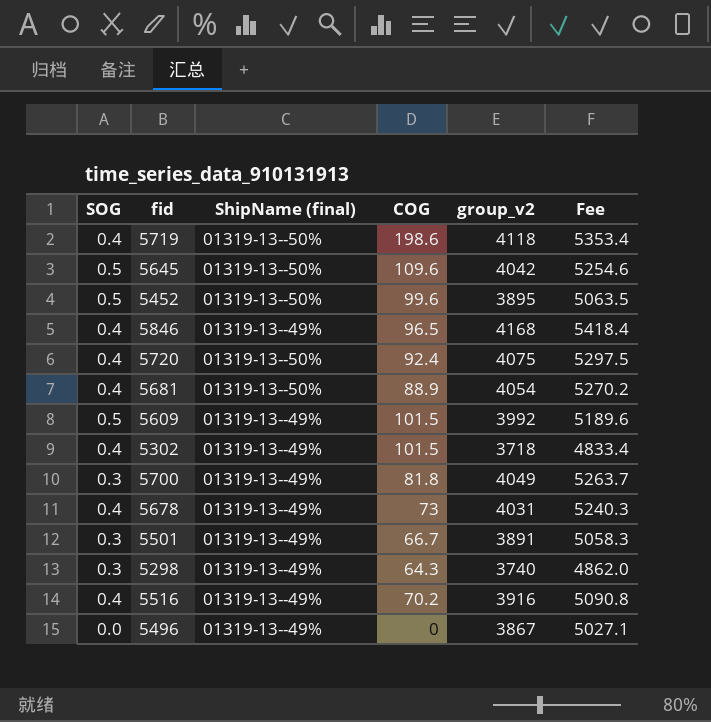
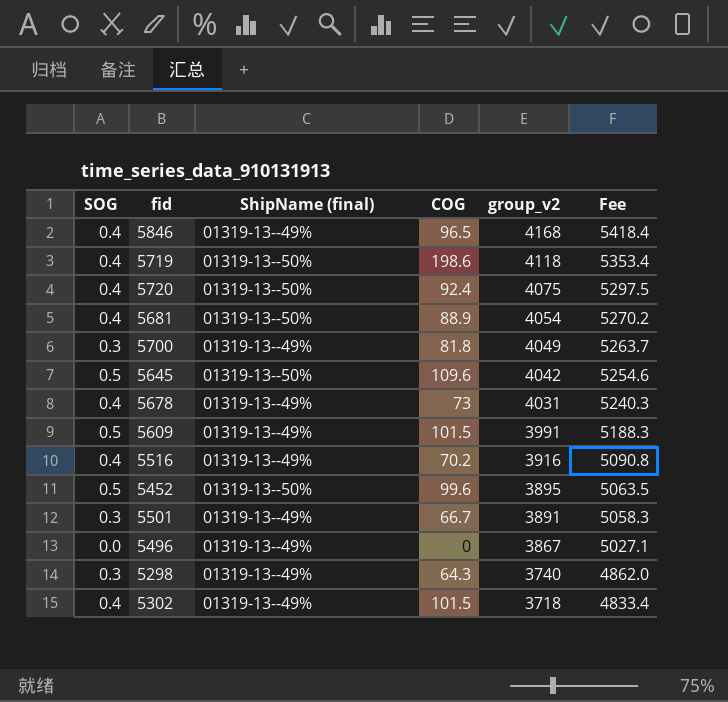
row order: none -> group_v2 descending
5609 | group_v2: 3992 -> 3991
5609 | Fee: 5189.6 -> 5188.3

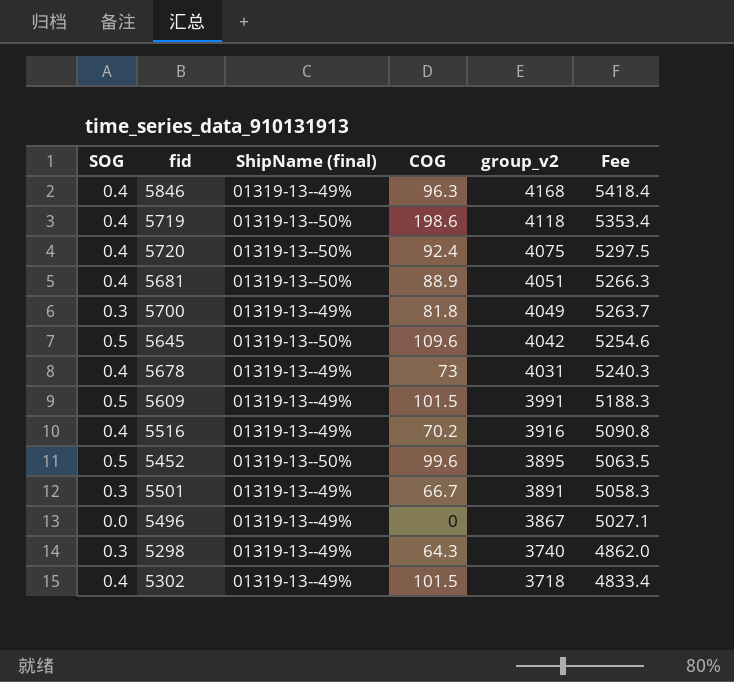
5846 | COG: 96.5 -> 96.3
5681 | group_v2: 4054 -> 4051
5681 | Fee: 5270.2 -> 5266.3

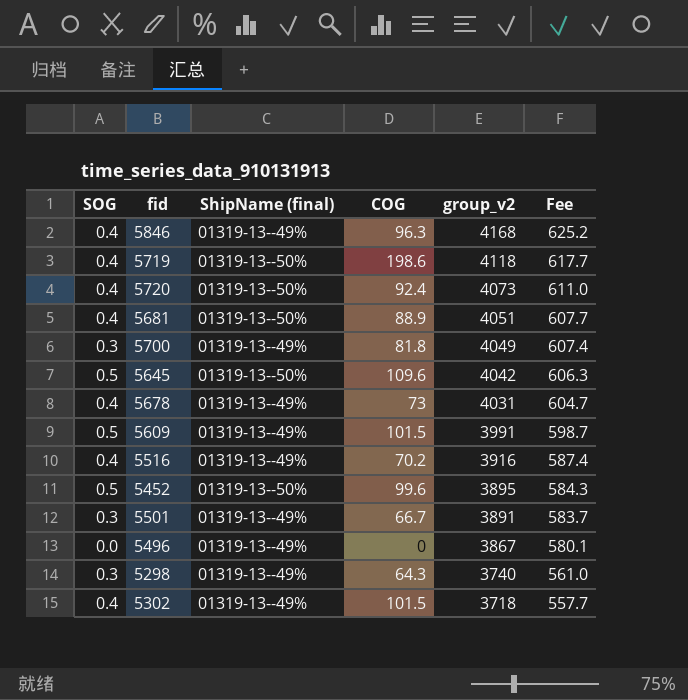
column Fee | formula: [group_v2] * 1.3 -> [group_v2] * 0.15
5720 | group_v2: 4075 -> 4073

